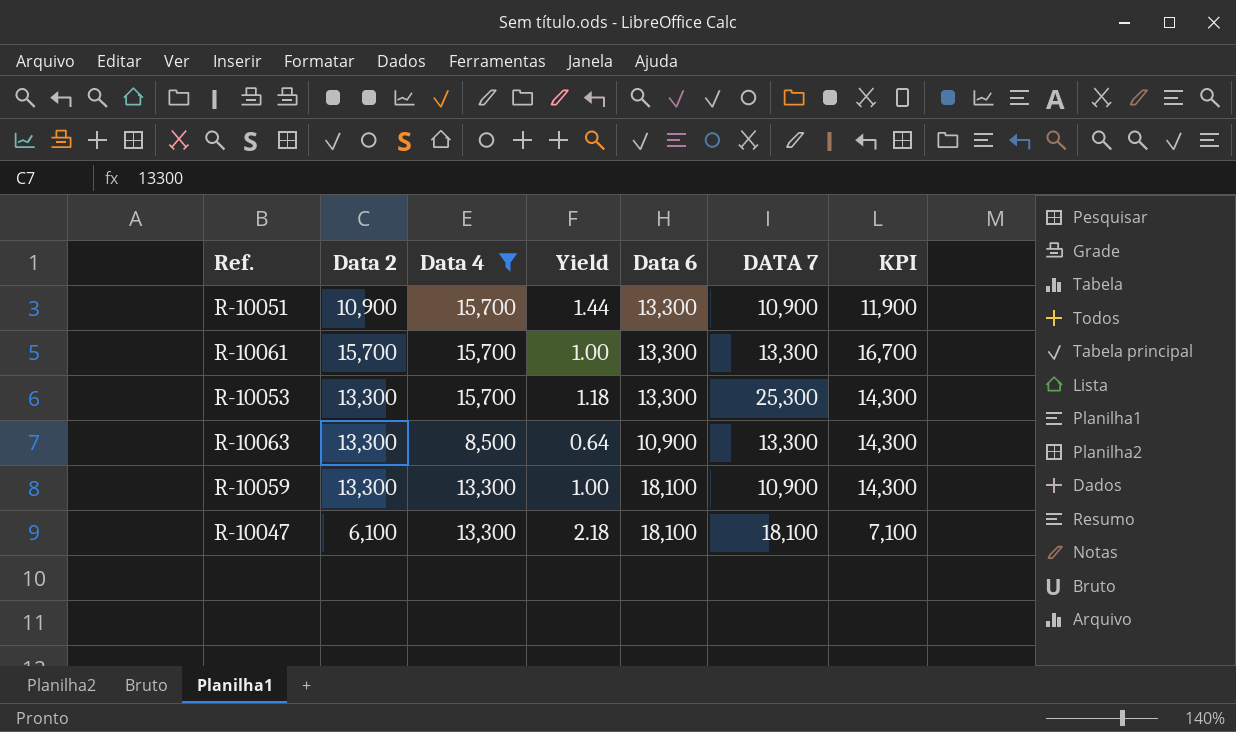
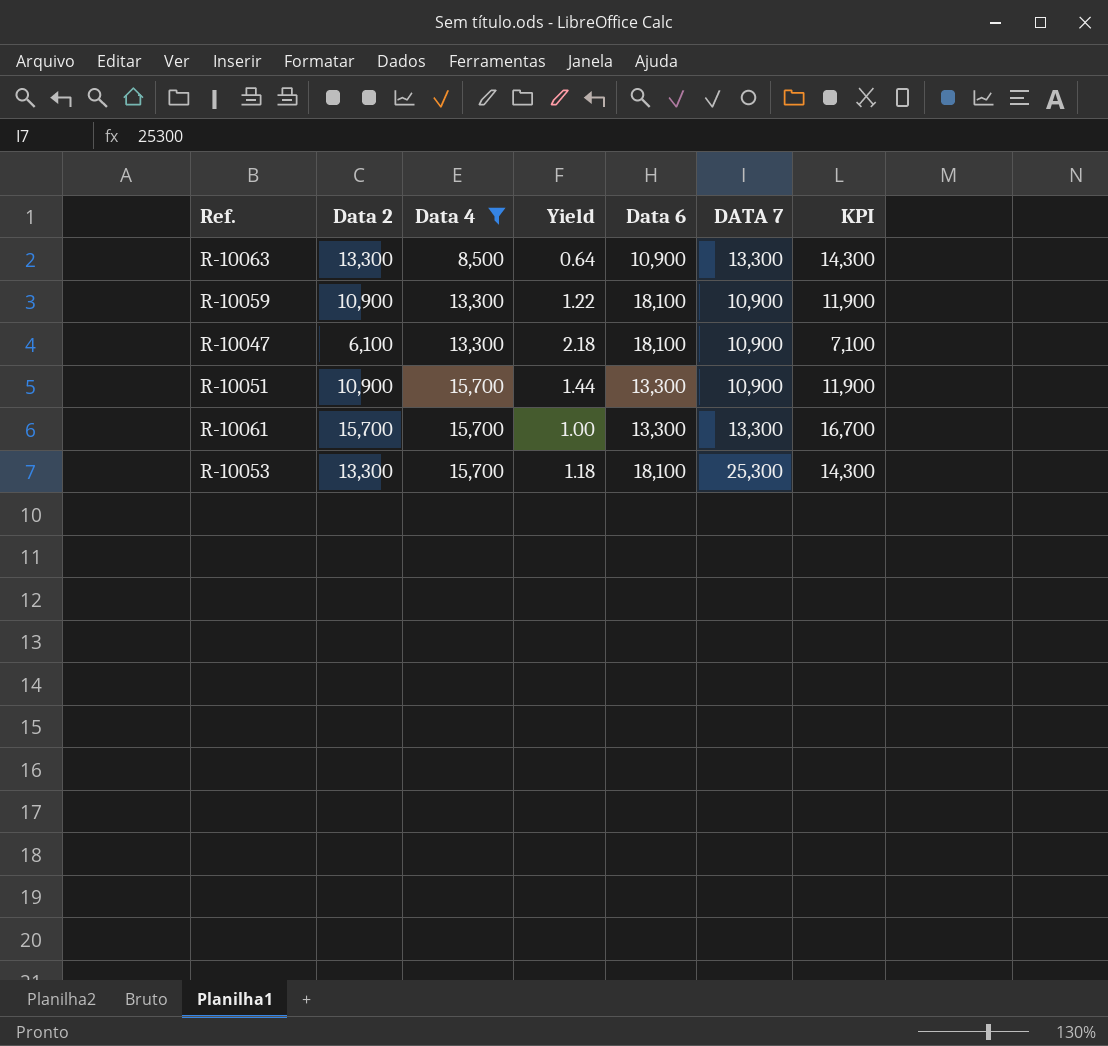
row order: none -> Data 4 ascending
R-10059 | Data 2: 13,300 -> 10,900
R-10059 | Yield: 1.00 -> 1.22
R-10059 | KPI: 14,300 -> 11,900
R-10047 | DATA 7: 18,100 -> 10,900
R-10053 | Data 6: 13,300 -> 18,100

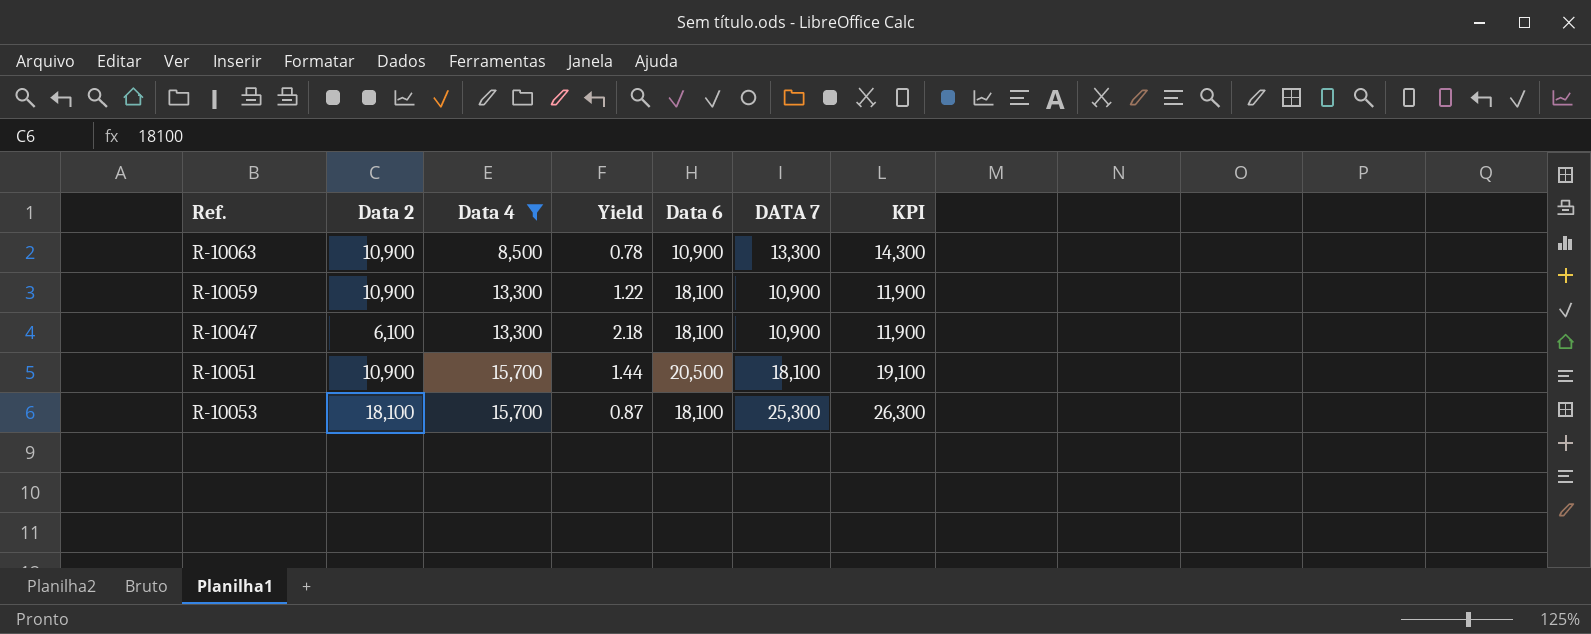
column KPI | formula: [Data 2] + 1000 -> [DATA 7] + 1000
row R-10061: 15,700 | 15,700 | 1.00 | 13,300 | 13,300 | 16,700 -> none
R-10063 | Data 2: 13,300 -> 10,900
R-10063 | Yield: 0.64 -> 0.78
R-10051 | Data 6: 13,300 -> 20,500
R-10051 | DATA 7: 10,900 -> 18,100
R-10053 | Data 2: 13,300 -> 18,100
R-10053 | Yield: 1.18 -> 0.87

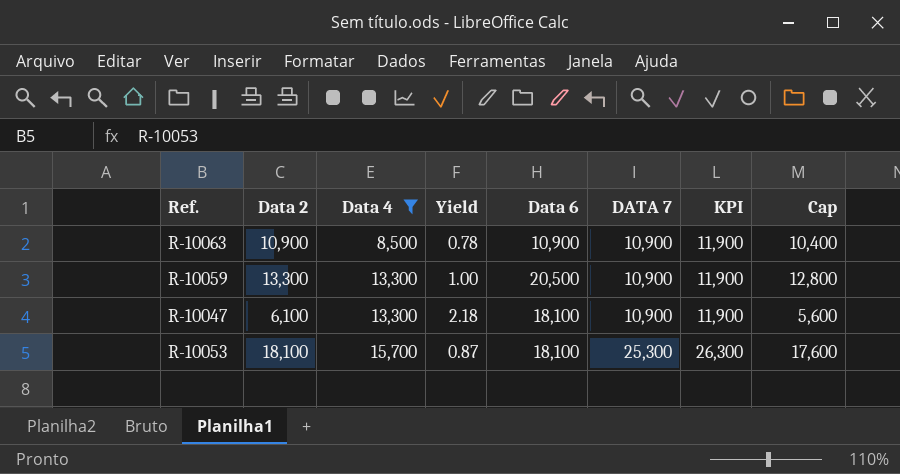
column Cap | formula: none -> [Data 2] - 500
row R-10051: 10,900 | 15,700 | 1.44 | 20,500 | 18,100 | 19,100 -> none
R-10063 | DATA 7: 13,300 -> 10,900
R-10063 | KPI: 14,300 -> 11,900
R-10059 | Data 2: 10,900 -> 13,300
R-10059 | Yield: 1.22 -> 1.00
R-10059 | Data 6: 18,100 -> 20,500

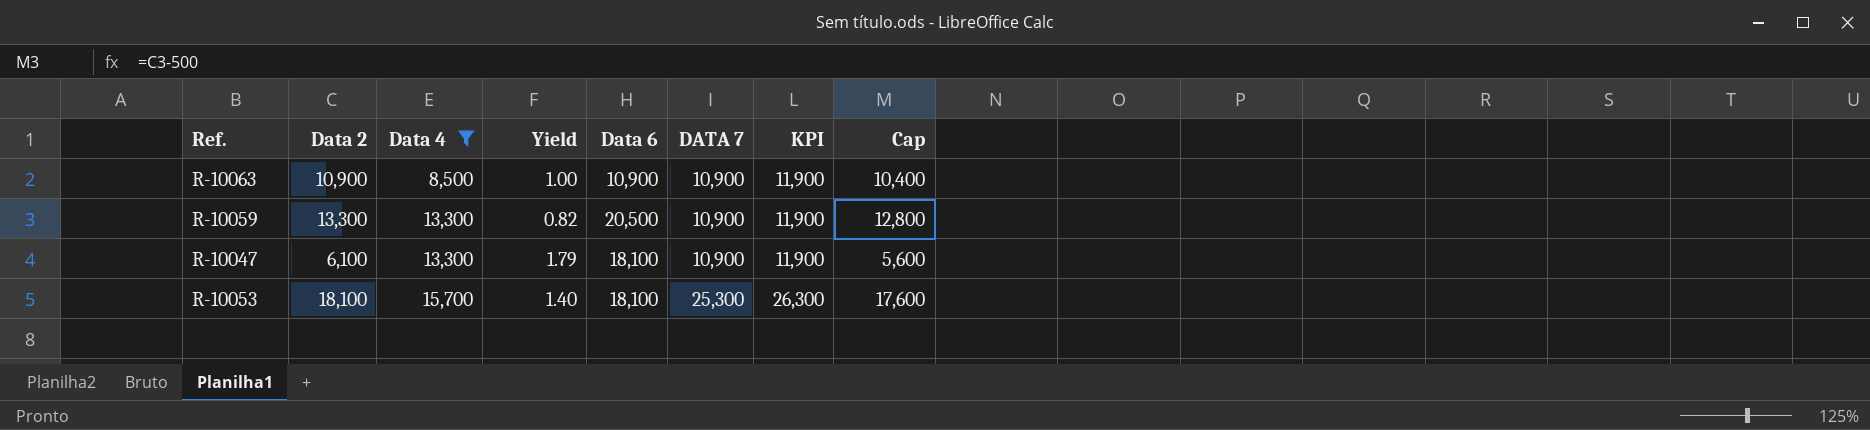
column Yield | formula: [Data 4] / [Data 2] -> [DATA 7] / [Data 2]

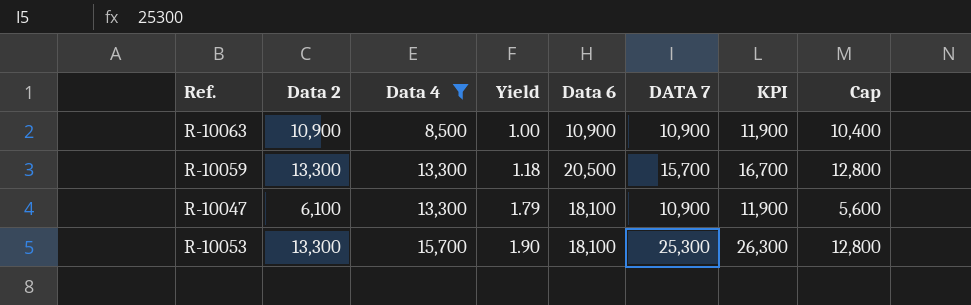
R-10059 | Yield: 0.82 -> 1.18
R-10059 | DATA 7: 10,900 -> 15,700
R-10059 | KPI: 11,900 -> 16,700
R-10053 | Data 2: 18,100 -> 13,300
R-10053 | Yield: 1.40 -> 1.90
R-10053 | Cap: 17,600 -> 12,800

